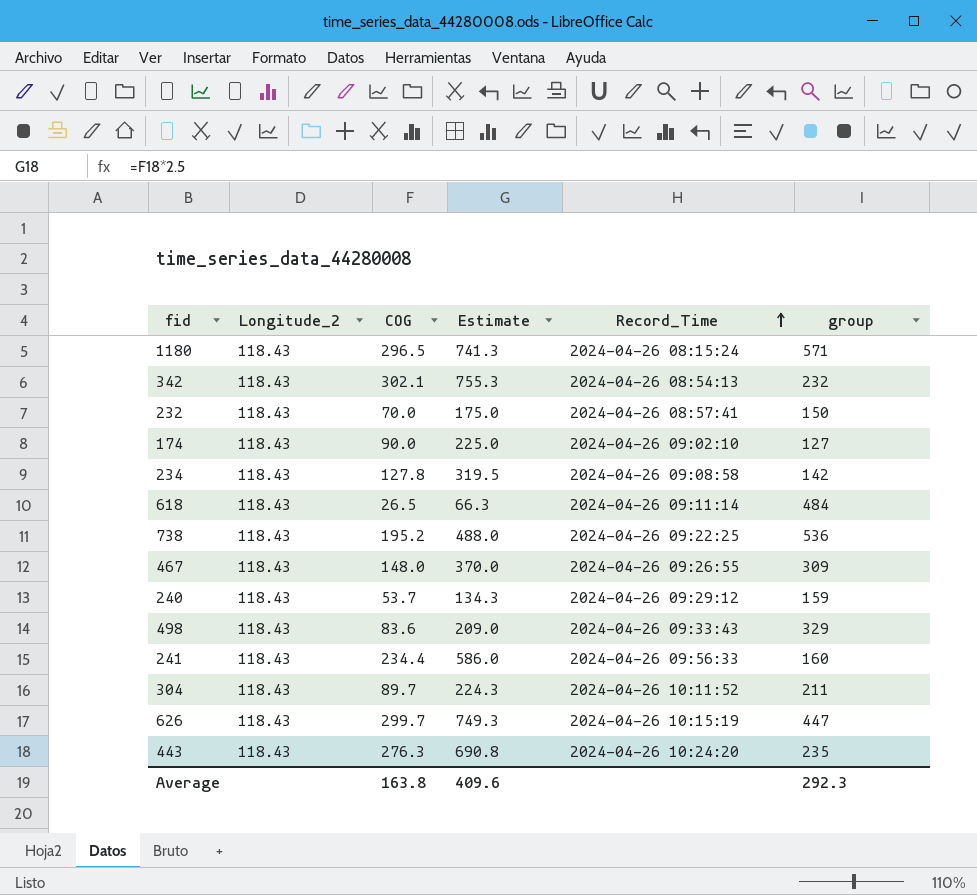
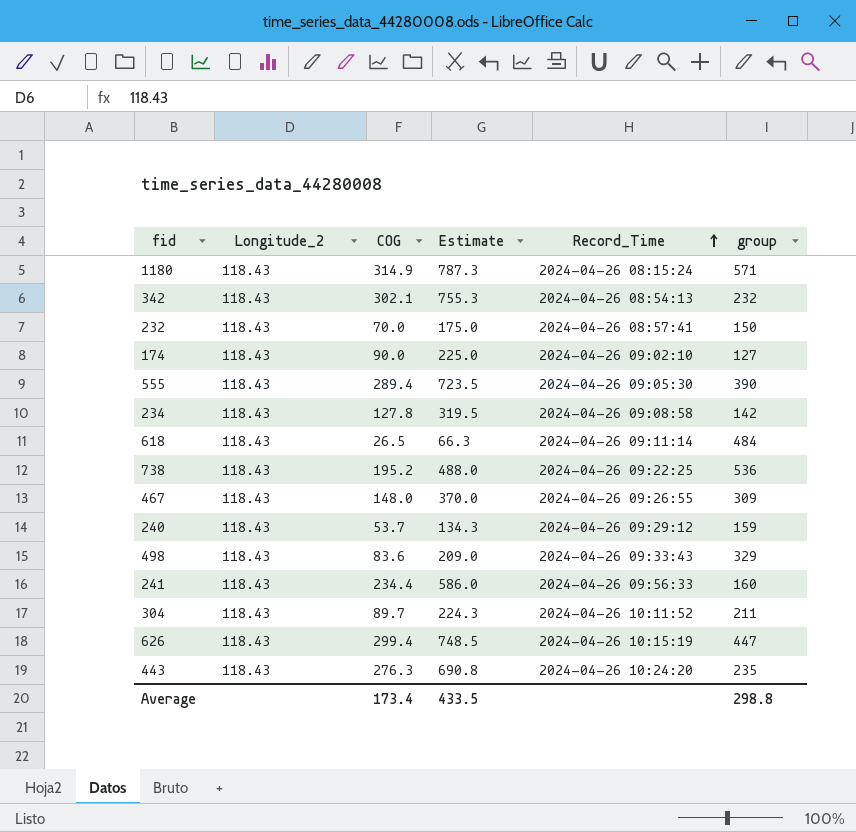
1180 | COG: 296.5 -> 314.9
1180 | Estimate: 741.3 -> 787.3
row 555: none -> 118.43 | 289.4 | 723.5 | 2024-04-26 09:05:30 | 390
626 | COG: 299.7 -> 299.4
626 | Estimate: 749.3 -> 748.5
Average | COG: 163.8 -> 173.4
Average | Estimate: 409.6 -> 433.5
Average | group: 292.3 -> 298.8

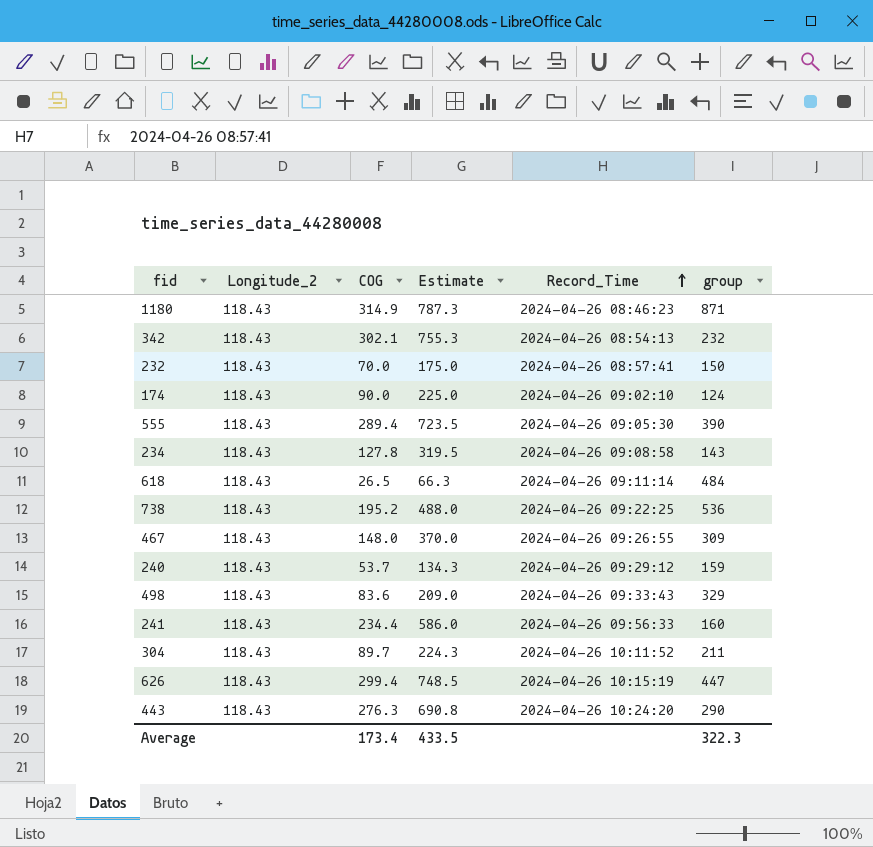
1180 | Record_Time: 2024-04-26 08:15:24 -> 2024-04-26 08:46:23
1180 | group: 571 -> 871
174 | group: 127 -> 124
234 | group: 142 -> 143
443 | group: 235 -> 290
Average | group: 298.8 -> 322.3

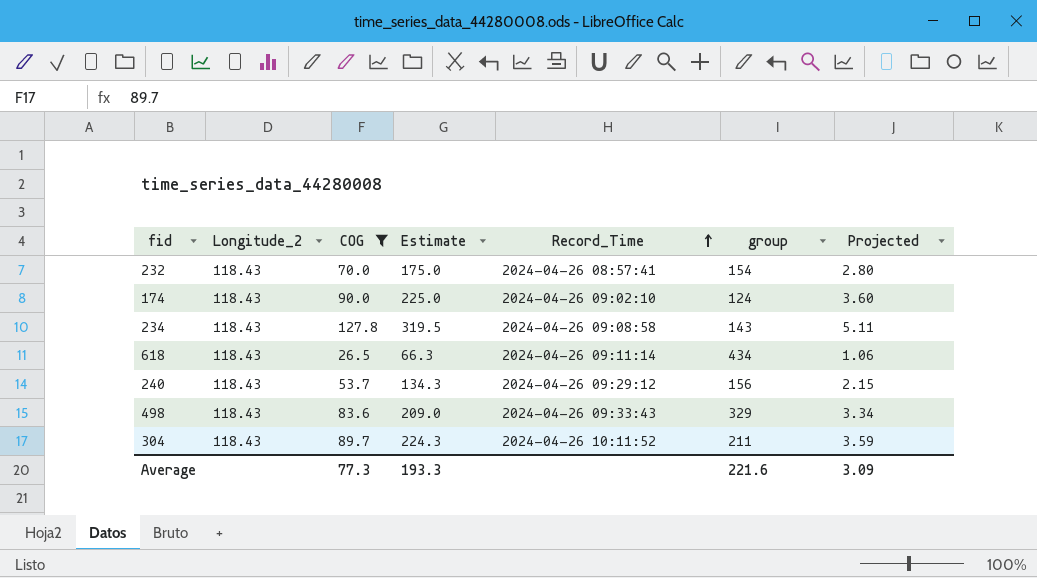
filter: none -> COG <= 127.8
column Projected | formula: none -> [COG] * 0.04
232 | group: 150 -> 154
618 | group: 484 -> 434
240 | group: 159 -> 156
Average | COG: 173.4 -> 77.3
Average | Estimate: 433.5 -> 193.3
Average | group: 322.3 -> 221.6

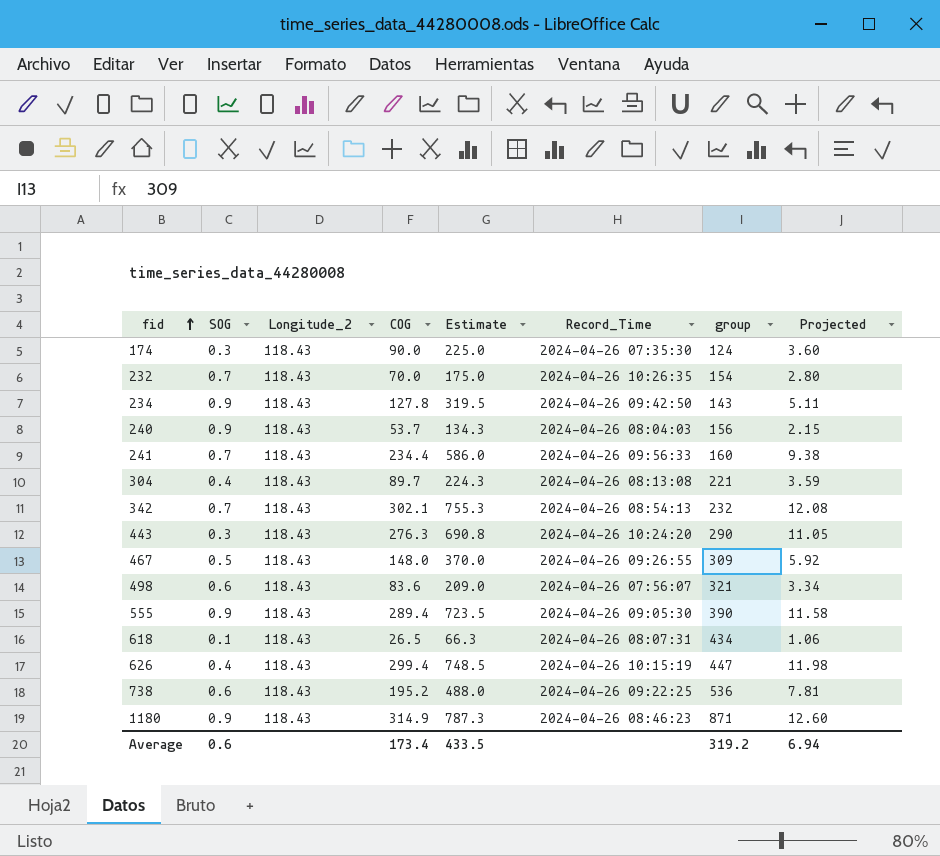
filter: COG <= 127.8 -> none
row order: Record_Time ascending -> fid ascending
column SOG | position: none -> 2
174 | Record_Time: 2024-04-26 09:02:10 -> 2024-04-26 07:35:30
232 | Record_Time: 2024-04-26 08:57:41 -> 2024-04-26 10:26:35
234 | Record_Time: 2024-04-26 09:08:58 -> 2024-04-26 09:42:50
240 | Record_Time: 2024-04-26 09:29:12 -> 2024-04-26 08:04:03
304 | Record_Time: 2024-04-26 10:11:52 -> 2024-04-26 08:13:08
304 | group: 211 -> 221
498 | Record_Time: 2024-04-26 09:33:43 -> 2024-04-26 07:56:07
498 | group: 329 -> 321
618 | Record_Time: 2024-04-26 09:11:14 -> 2024-04-26 08:07:31
Average | COG: 77.3 -> 173.4
Average | Estimate: 193.3 -> 433.5
Average | group: 221.6 -> 319.2
Average | Projected: 3.09 -> 6.94

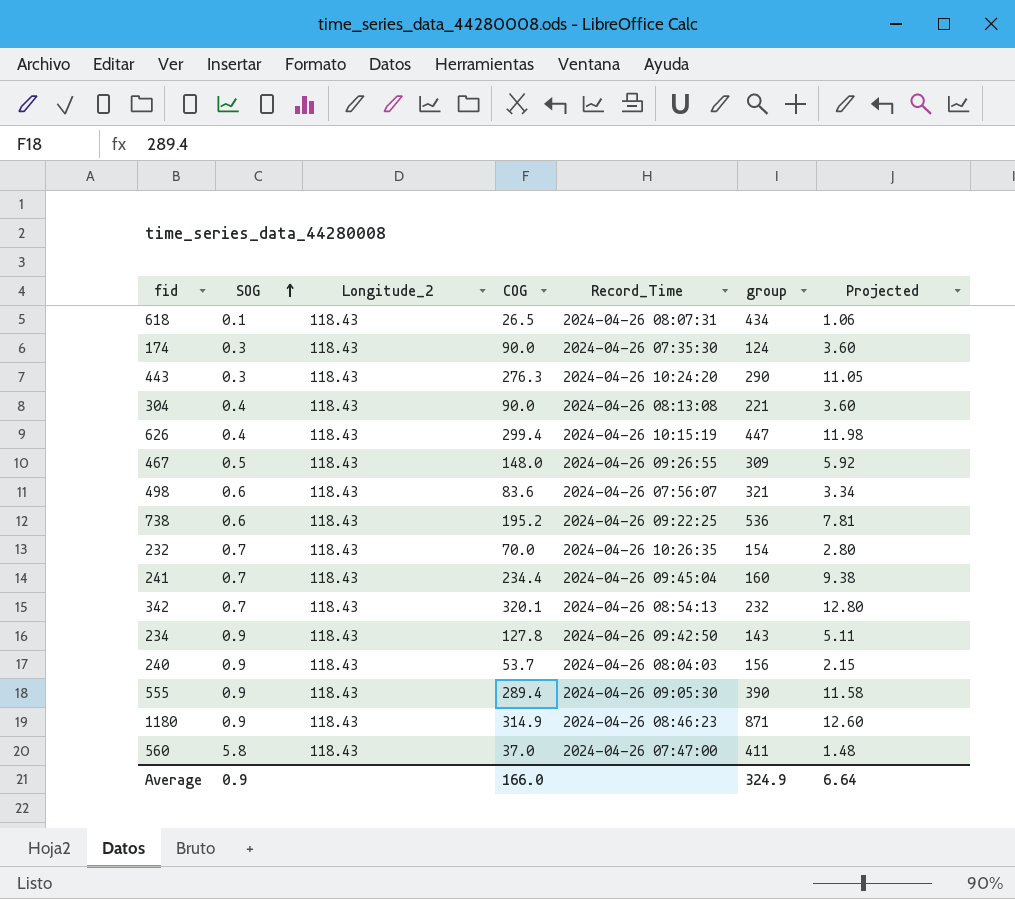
row order: fid ascending -> SOG ascending
column Estimate | formula: [COG] * 2.5 -> none
304 | COG: 89.7 -> 90.0
304 | Projected: 3.59 -> 3.60
241 | Record_Time: 2024-04-26 09:56:33 -> 2024-04-26 09:45:04
342 | COG: 302.1 -> 320.1
342 | Projected: 12.08 -> 12.80
row 560: none -> 5.8 | 118.43 | 37.0 | 2024-04-26 07:47:00 | 411 | 1.48
Average | SOG: 0.6 -> 0.9
Average | COG: 173.4 -> 166.0
Average | group: 319.2 -> 324.9
Average | Projected: 6.94 -> 6.64

